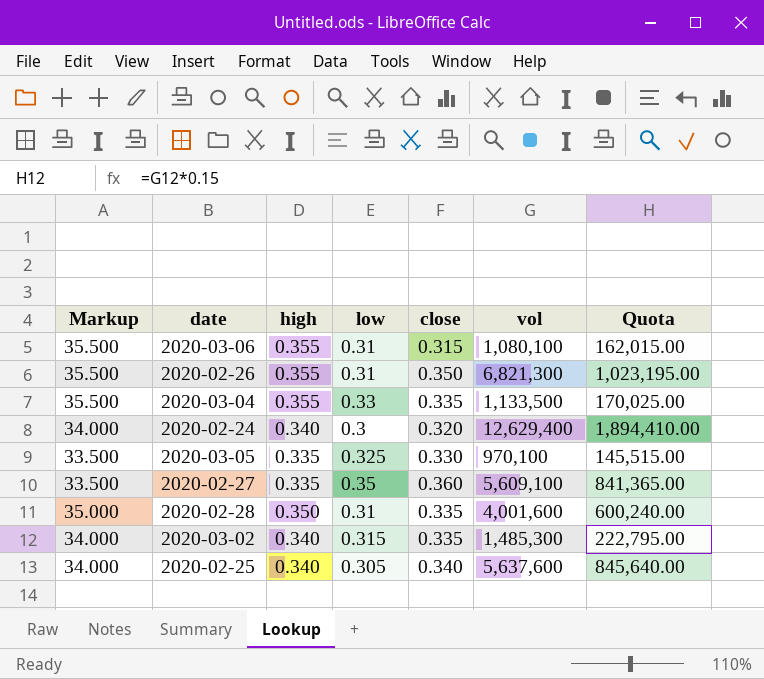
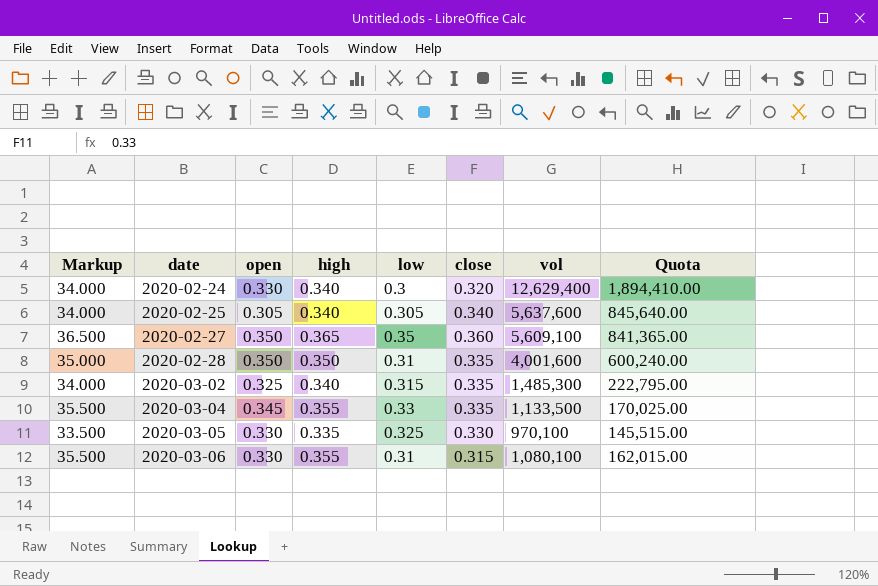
row order: none -> date ascending
column open | position: none -> 3
row 2020-02-26: 35.500 | 0.355 | 0.31 | 0.350 | 6,821,300 | 1,023,195.00 -> none
2020-02-27 | Markup: 33.500 -> 36.500
2020-02-27 | high: 0.335 -> 0.365

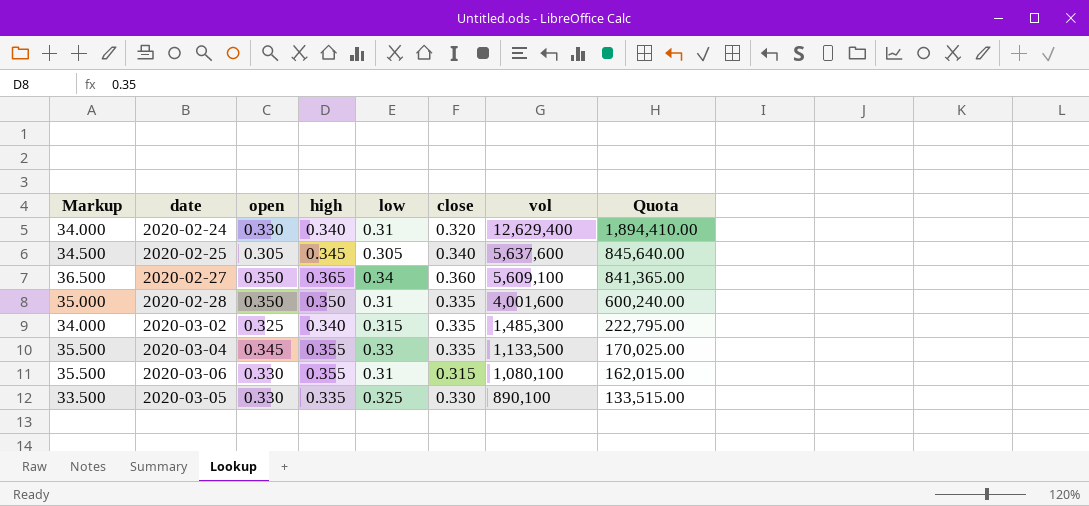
row order: date ascending -> vol descending
2020-02-24 | low: 0.3 -> 0.31
2020-02-25 | Markup: 34.000 -> 34.500
2020-02-25 | high: 0.340 -> 0.345
2020-02-27 | low: 0.35 -> 0.34
2020-03-05 | vol: 970,100 -> 890,100
2020-03-05 | Quota: 145,515.00 -> 133,515.00

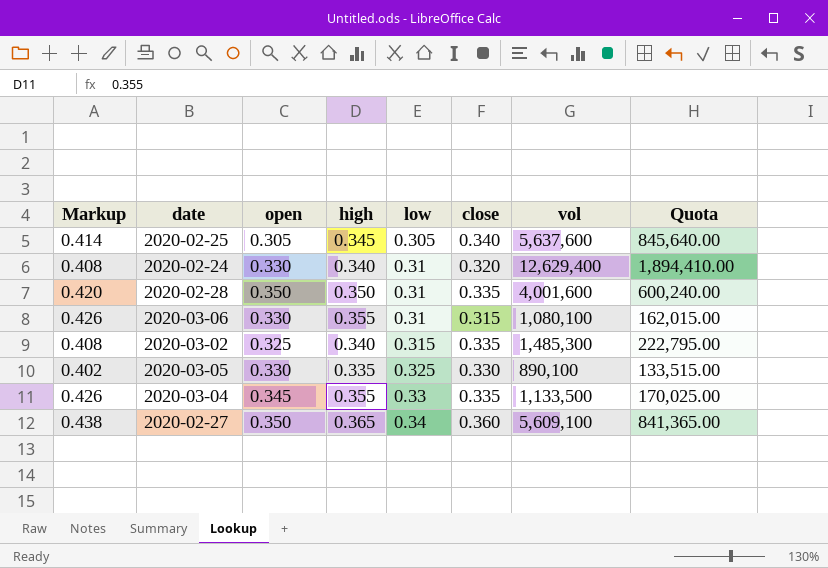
row order: vol descending -> low ascending
column Markup | formula: [high] * 100 -> [high] * 1.2

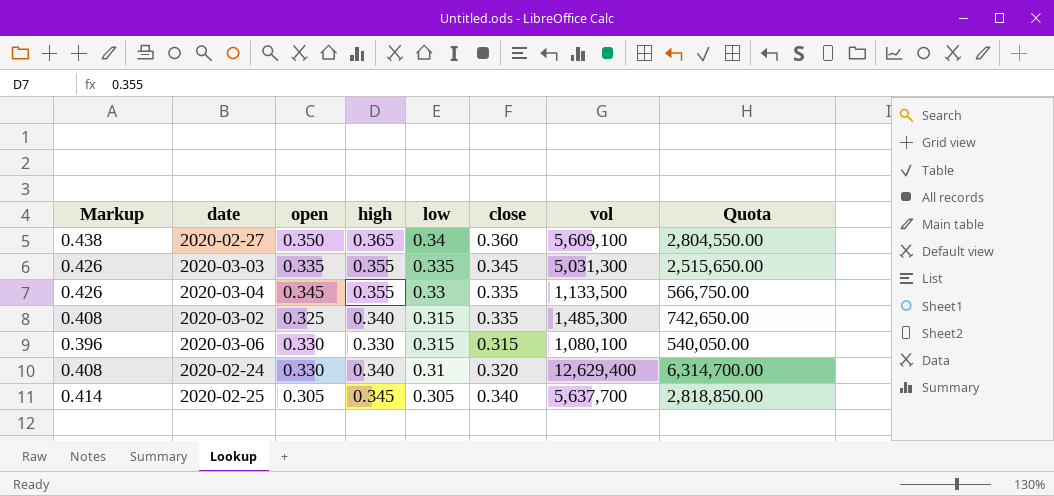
row order: low ascending -> low descending
column Quota | formula: [vol] * 0.15 -> [vol] * 0.5
row 2020-02-28: 0.420 | 0.350 | 0.350 | 0.31 | 0.335 | 4,001,600 | 600,240.00 -> none
row 2020-03-05: 0.402 | 0.330 | 0.335 | 0.325 | 0.330 | 890,100 | 133,515.00 -> none
row 2020-03-03: none -> 0.426 | 0.335 | 0.355 | 0.335 | 0.345 | 5,031,300 | 2,515,650.00
2020-03-06 | Markup: 0.426 -> 0.396
2020-03-06 | high: 0.355 -> 0.330
2020-03-06 | low: 0.31 -> 0.315
2020-02-25 | vol: 5,637,600 -> 5,637,700

